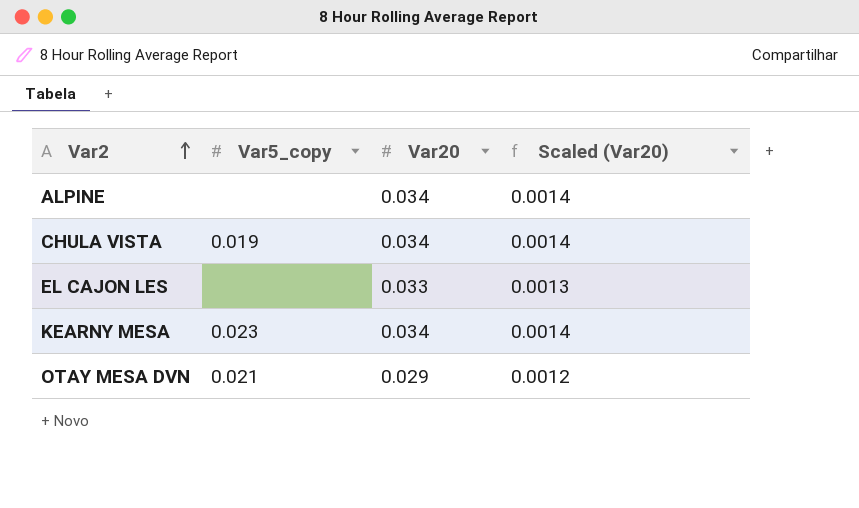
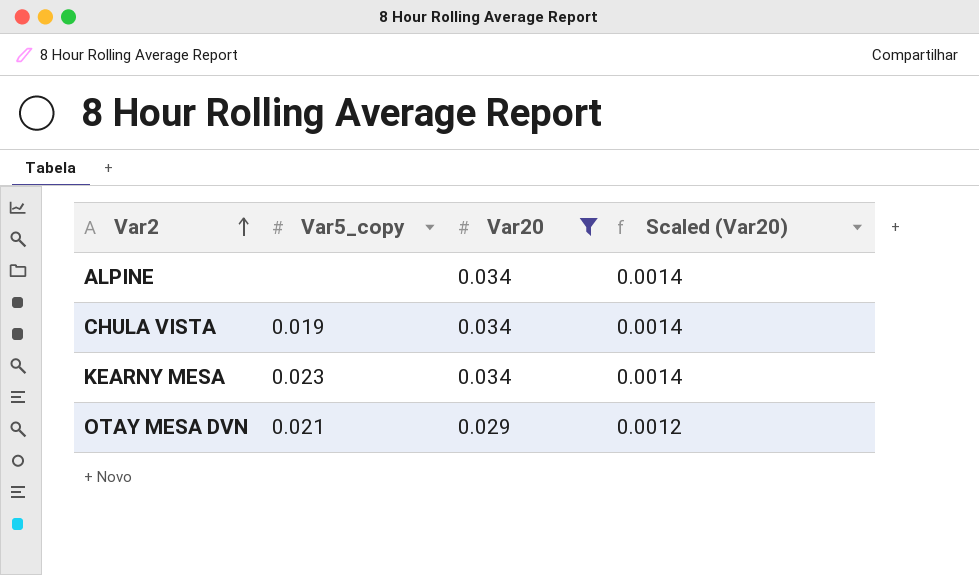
filter: none -> Var20 != 0.033

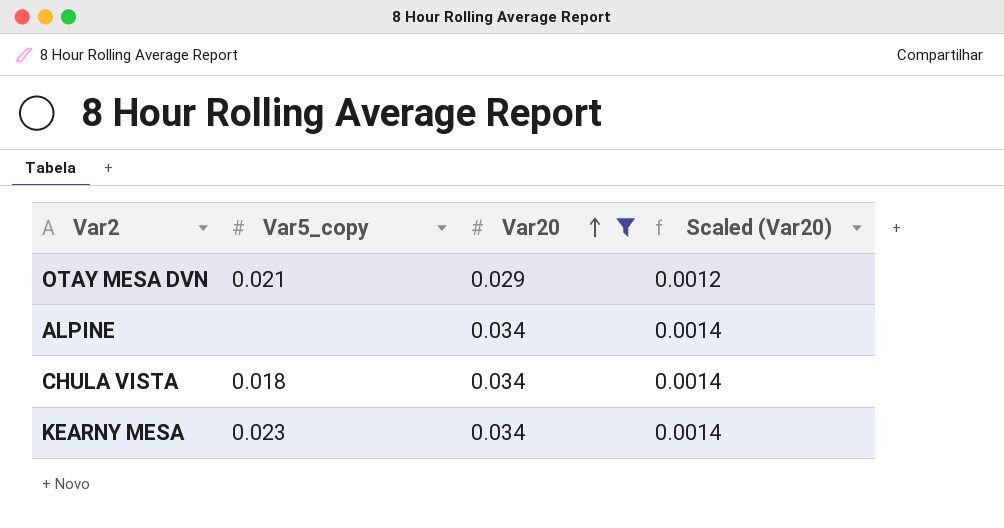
row order: Var2 ascending -> Var20 ascending
CHULA VISTA | Var5_copy: 0.019 -> 0.018

